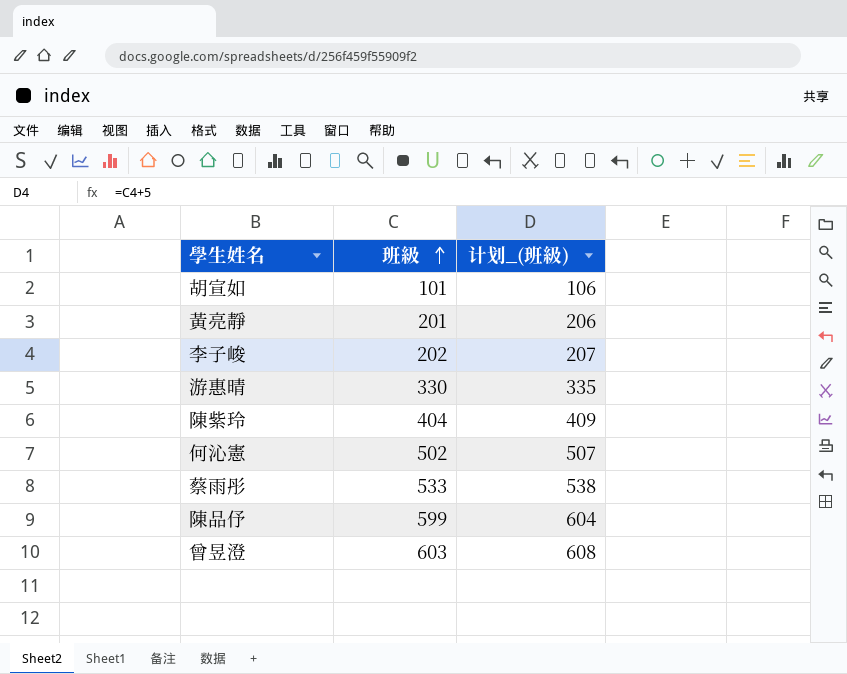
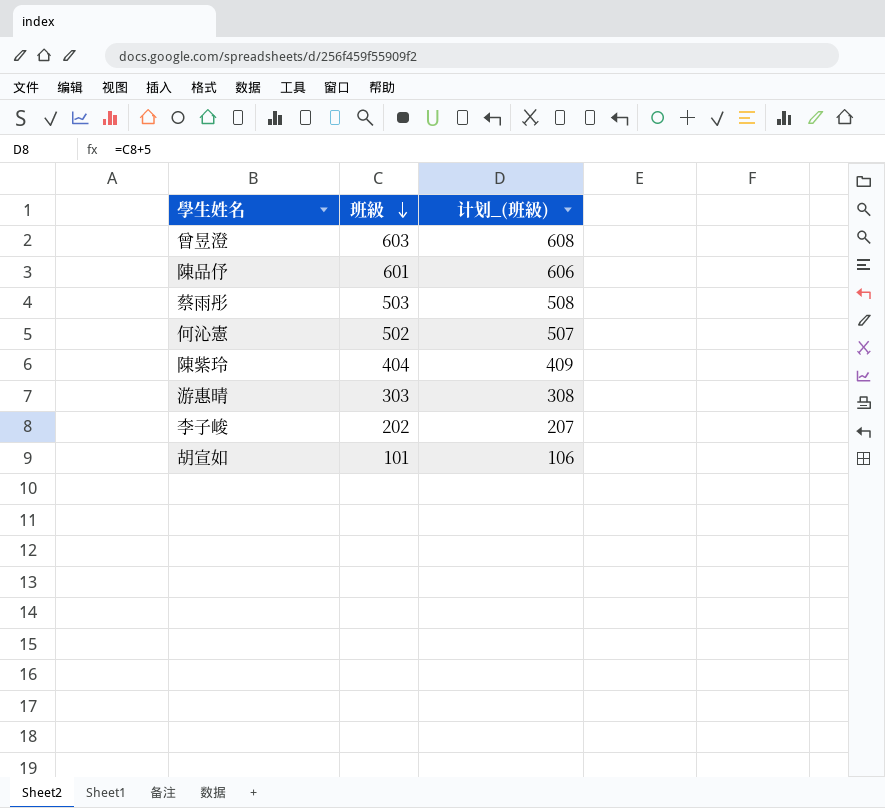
row order: 班級 ascending -> 班級 descending
row 黃亮靜: 201 | 206 -> none
陳品伃 | 班級: 599 -> 601
陳品伃 | 计划_(班級): 604 -> 606
蔡雨彤 | 班級: 533 -> 503
蔡雨彤 | 计划_(班級): 538 -> 508
游惠晴 | 班級: 330 -> 303
游惠晴 | 计划_(班級): 335 -> 308

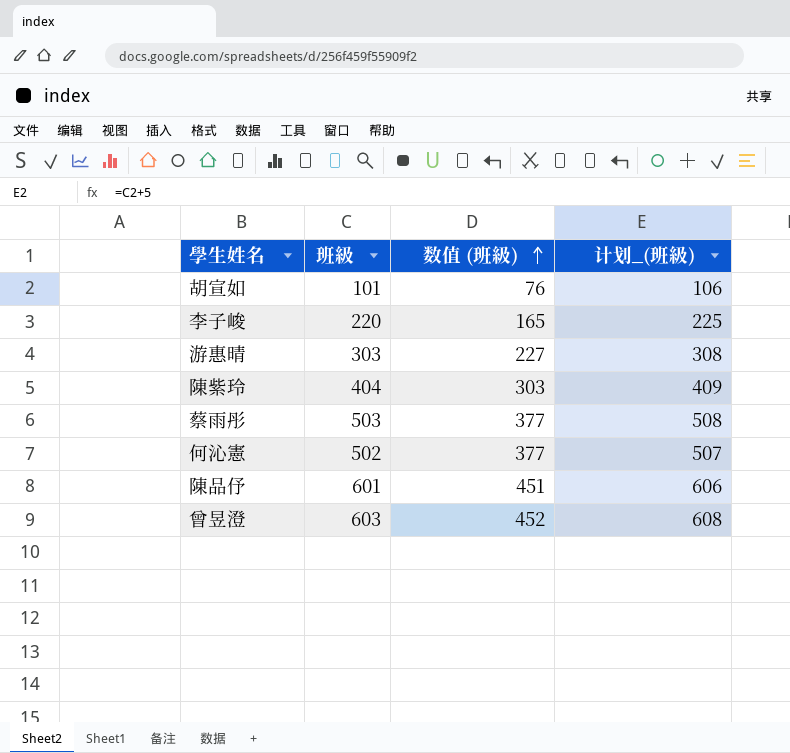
row order: 班級 descending -> 数值 (班級) ascending
column 数值 (班級) | formula: none -> [班級] * 0.75
李子峻 | 班級: 202 -> 220
李子峻 | 计划_(班級): 207 -> 225

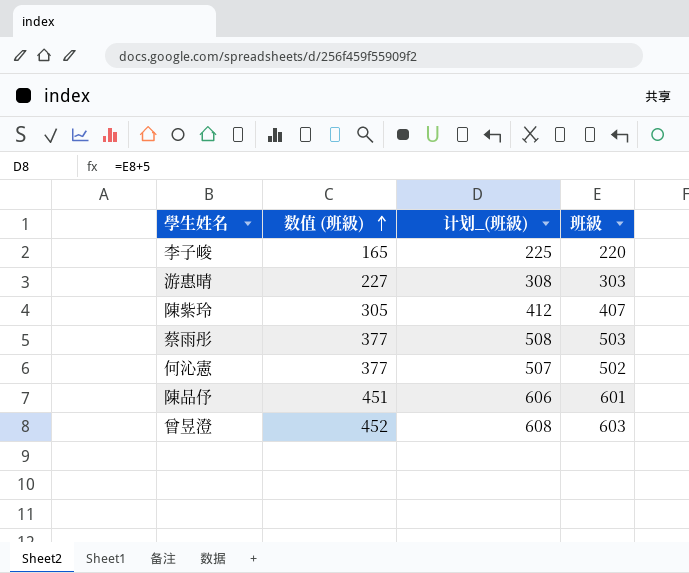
column 班級 | position: 2 -> 4
row 胡宣如: 101 | 76 | 106 -> none
陳紫玲 | 数值 (班級): 303 -> 305
陳紫玲 | 计划_(班級): 409 -> 412
陳紫玲 | 班級: 404 -> 407

